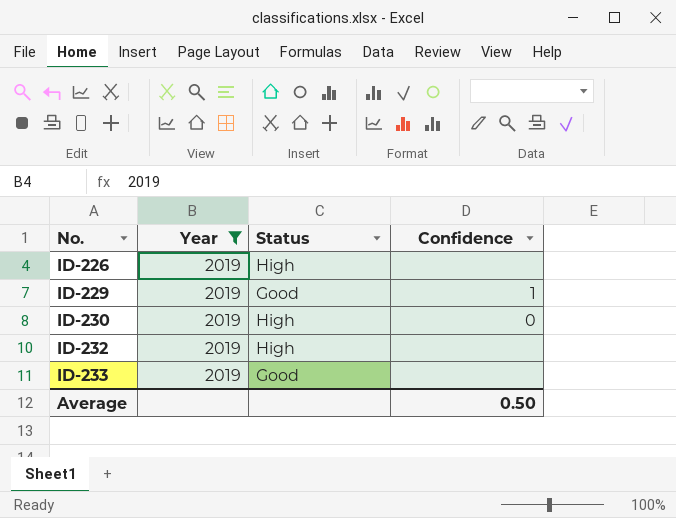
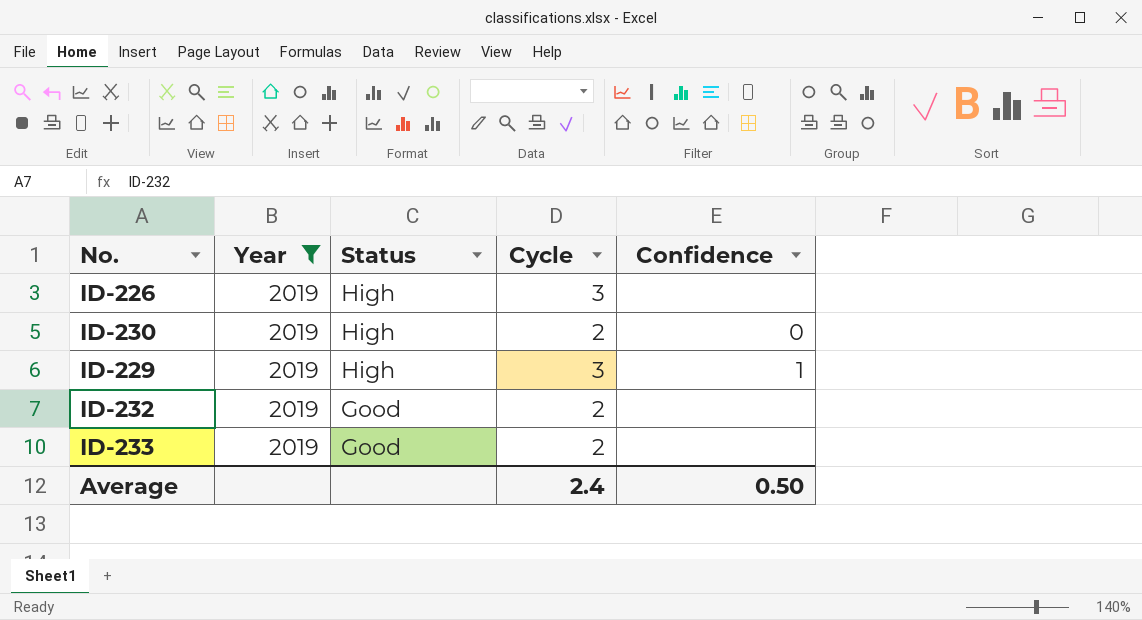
row order: No. ascending -> Status descending
column Cycle | position: none -> 4
ID-229 | Status: Good -> High
ID-232 | Status: High -> Good

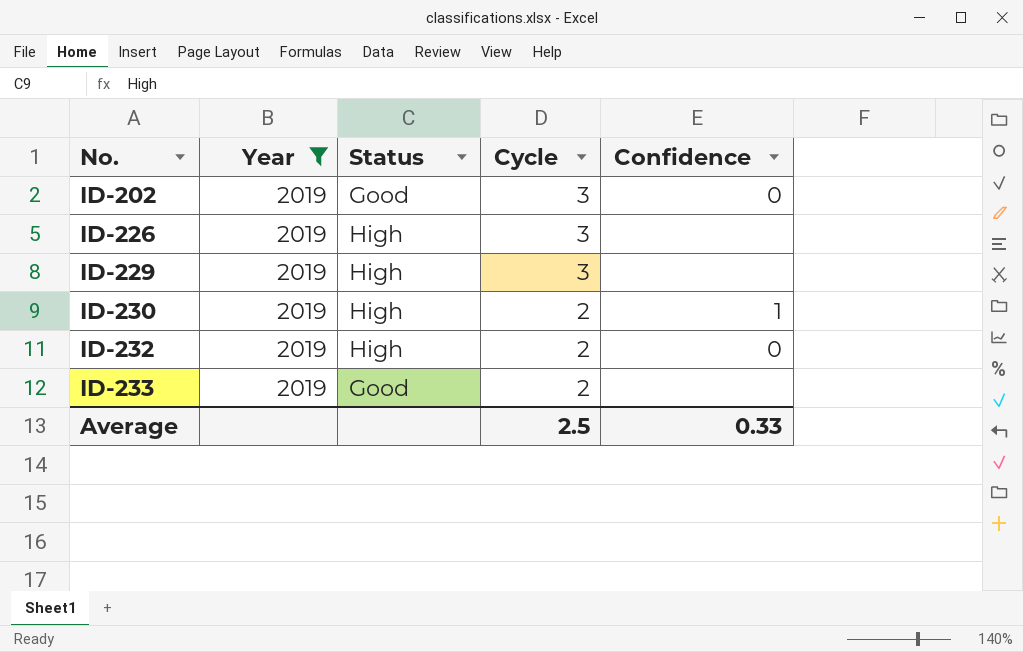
row order: Status descending -> No. ascending
row ID-202: none -> 2019 | Good | 3 | 0
ID-229 | Confidence: 1 -> none
ID-230 | Confidence: 0 -> 1
ID-232 | Status: Good -> High
ID-232 | Confidence: none -> 0
Average | Cycle: 2.4 -> 2.5
Average | Confidence: 0.50 -> 0.33

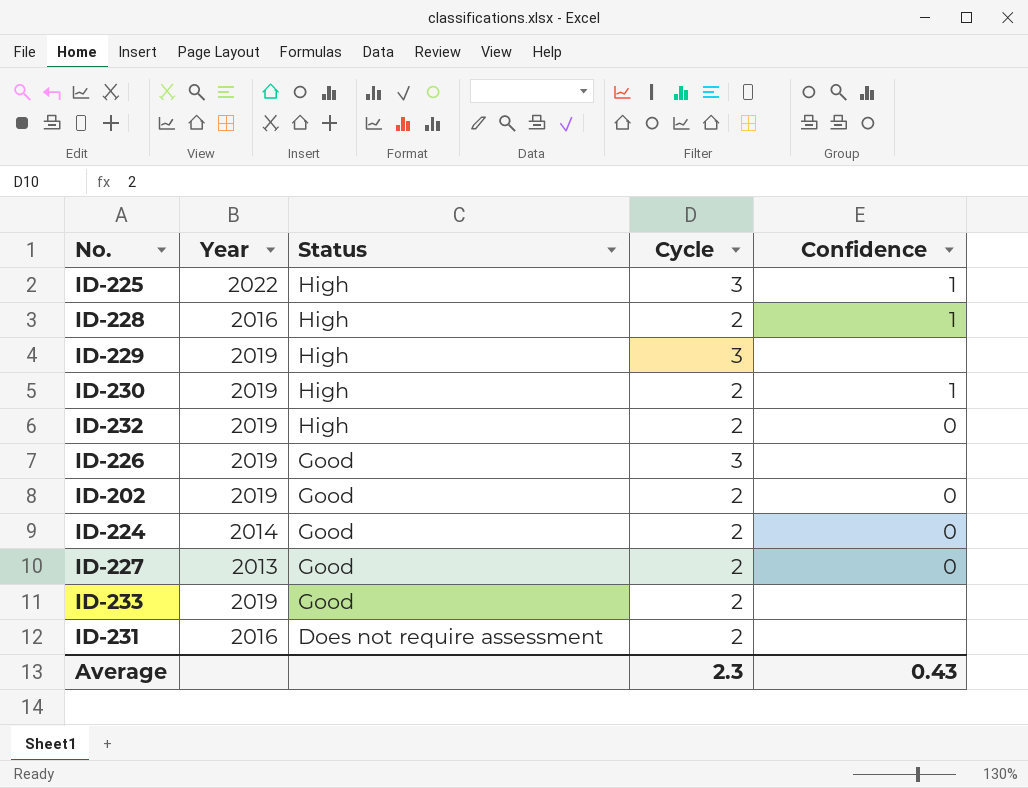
filter: Year = 2019 -> none
row order: No. ascending -> Status descending
ID-226 | Status: High -> Good
ID-202 | Cycle: 3 -> 2
Average | Cycle: 2.5 -> 2.3
Average | Confidence: 0.33 -> 0.43

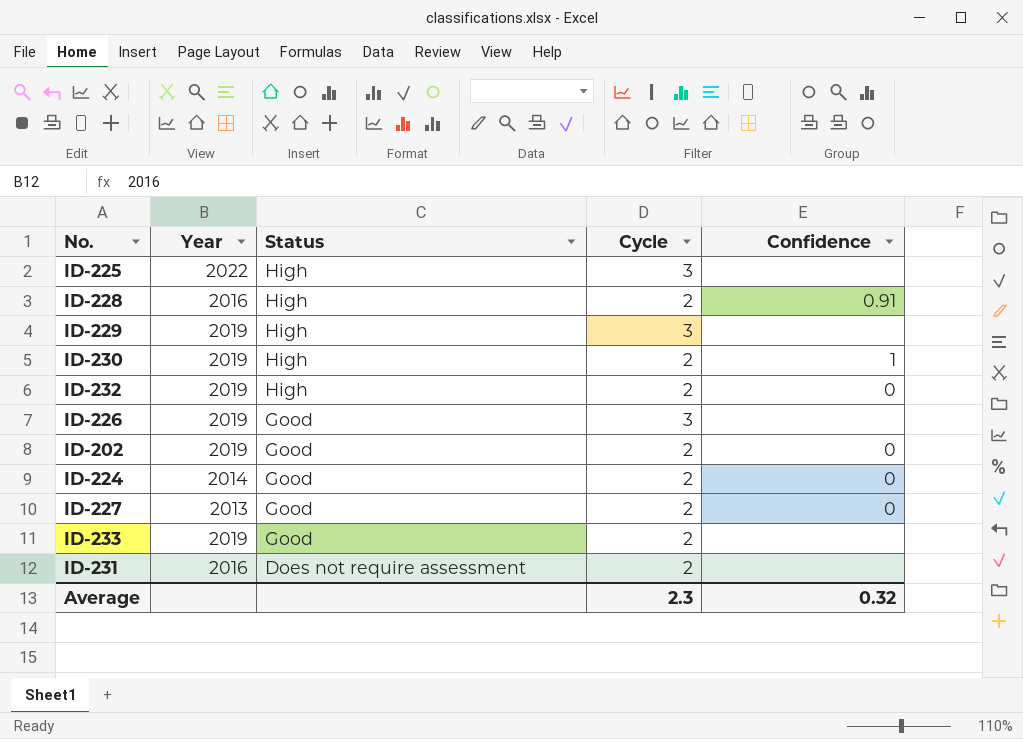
ID-225 | Confidence: 1 -> none
ID-228 | Confidence: 1 -> 0.91
Average | Confidence: 0.43 -> 0.32

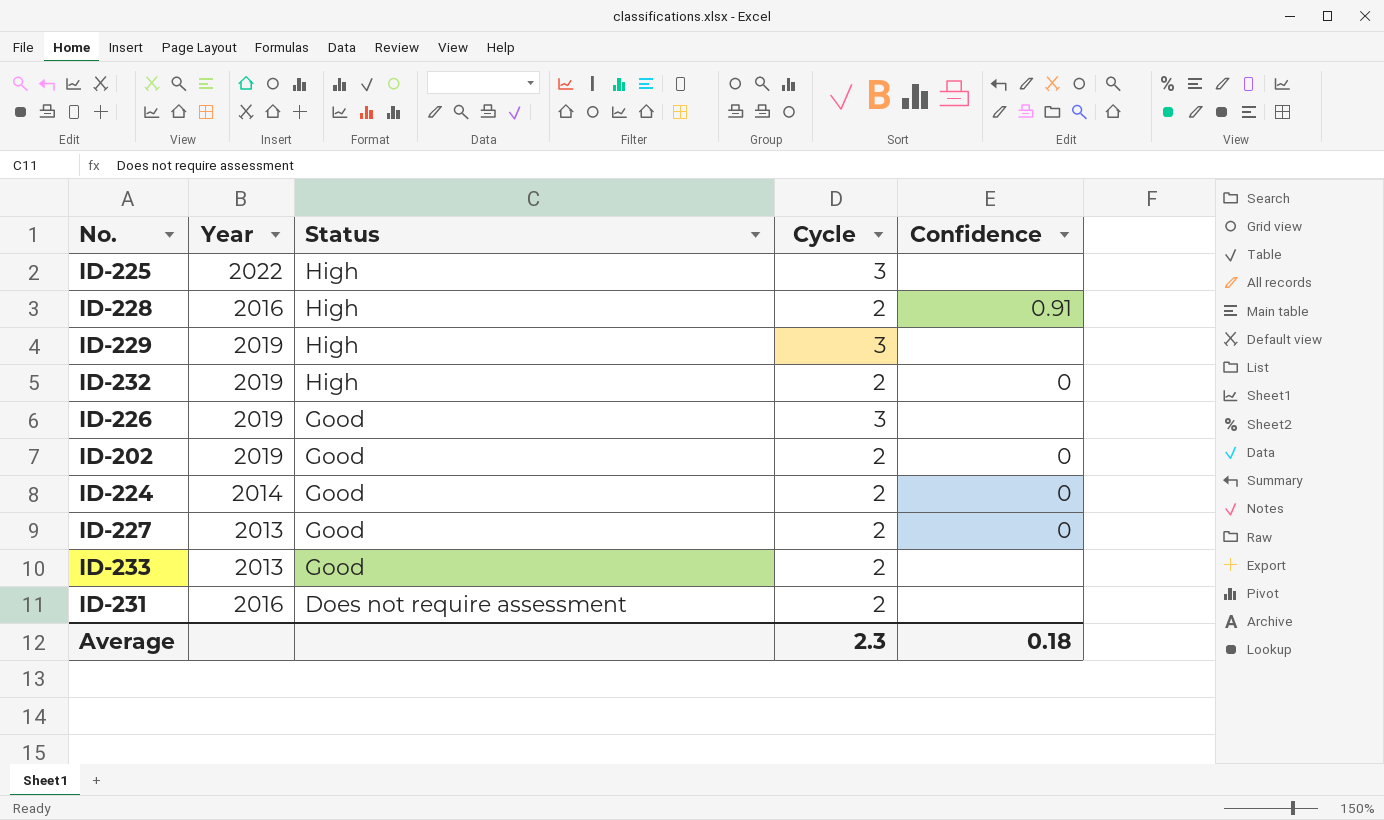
row ID-230: 2019 | High | 2 | 1 -> none
ID-233 | Year: 2019 -> 2013
Average | Confidence: 0.32 -> 0.18

